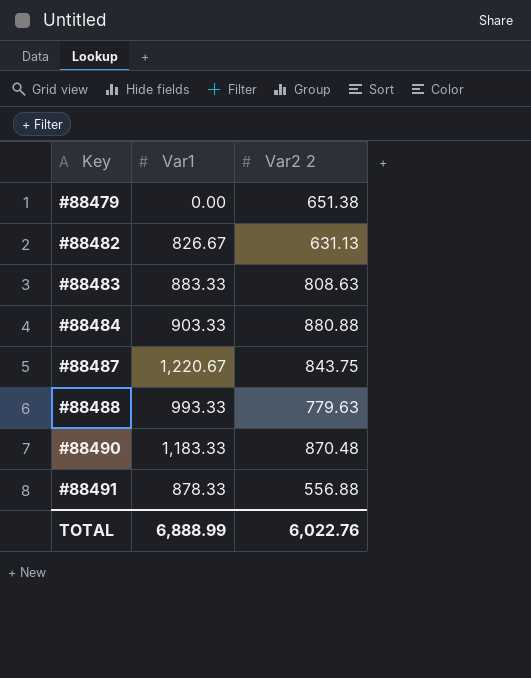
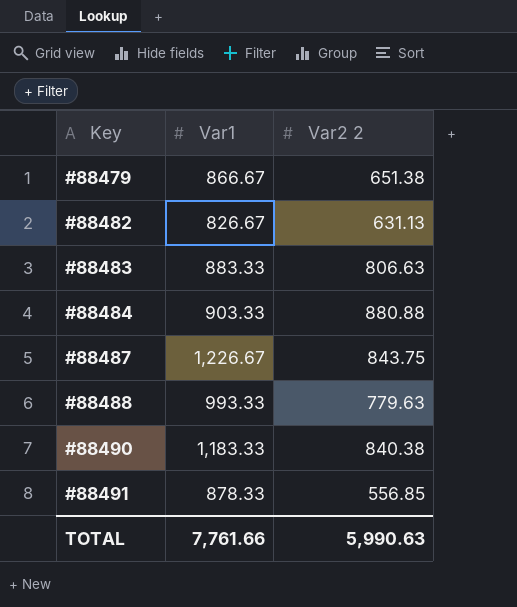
#88479 | Var1: 0.00 -> 866.67
#88483 | Var2 2: 808.63 -> 806.63
#88487 | Var1: 1,220.67 -> 1,226.67
#88490 | Var2 2: 870.48 -> 840.38
#88491 | Var2 2: 556.88 -> 556.85
TOTAL | Var1: 6,888.99 -> 7,761.66
TOTAL | Var2 2: 6,022.76 -> 5,990.63

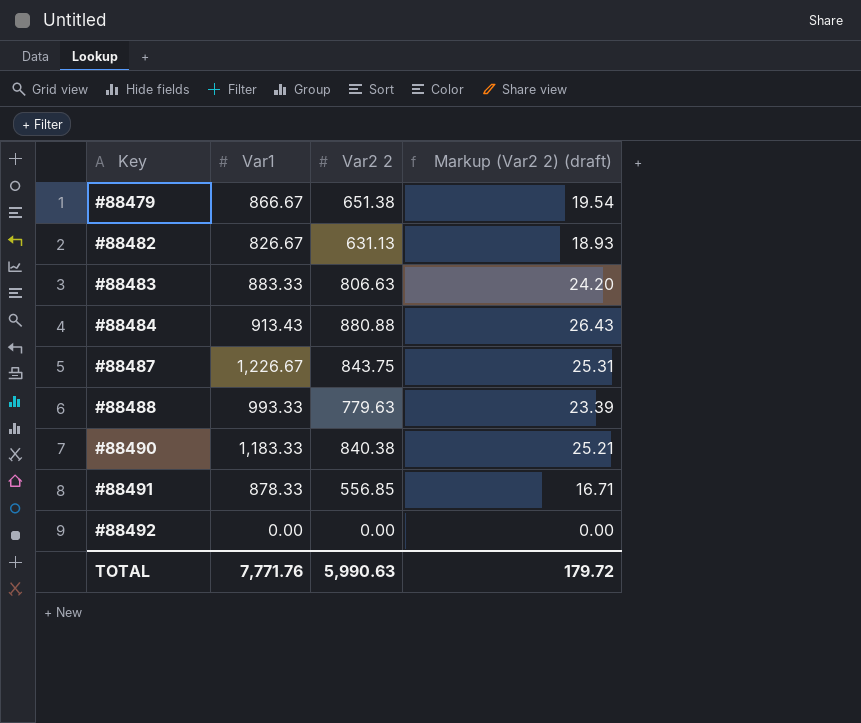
column Markup (Var2 2) (draft) | formula: none -> [Var2 2] * 0.03
#88484 | Var1: 903.33 -> 913.43
row #88492: none -> 0.00 | 0.00 | 0.00
TOTAL | Var1: 7,761.66 -> 7,771.76

